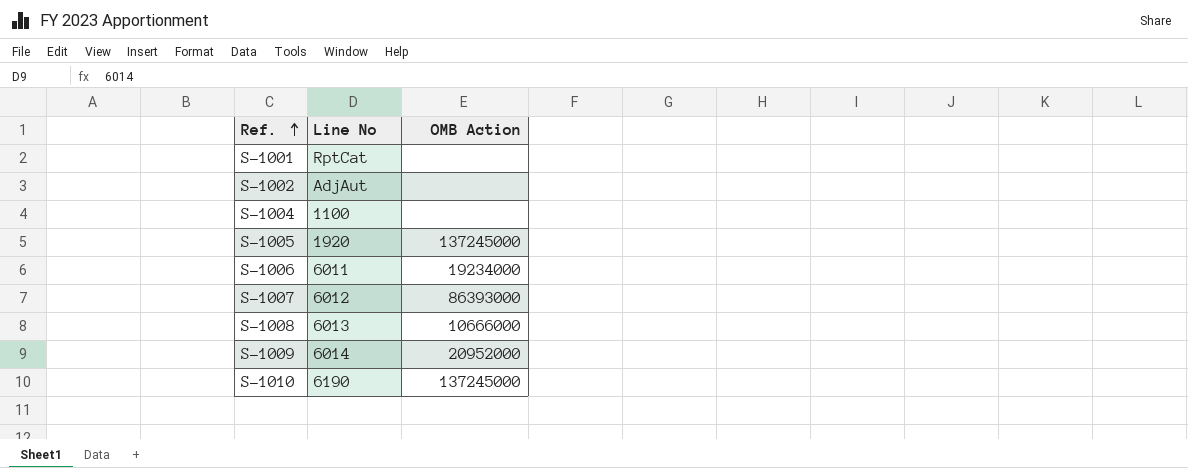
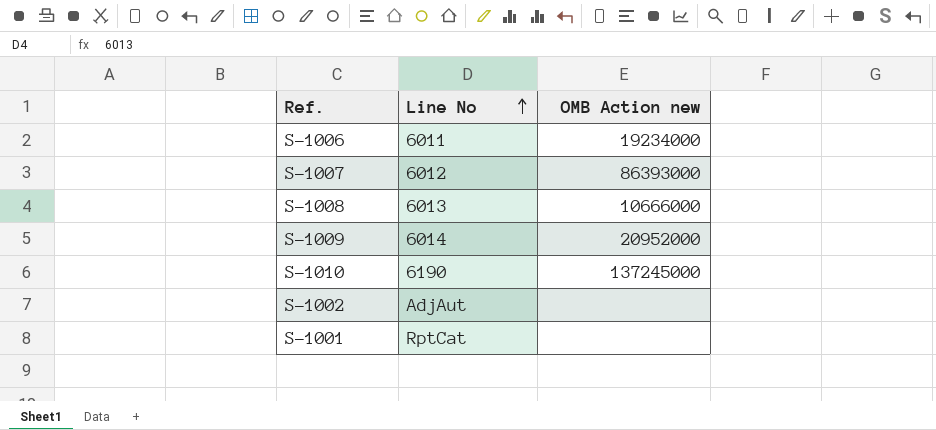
row order: Ref. ascending -> Line No ascending
column name: OMB Action -> OMB Action new
row S-1004: 1100 | none -> none
row S-1005: 1920 | 137245000 -> none

